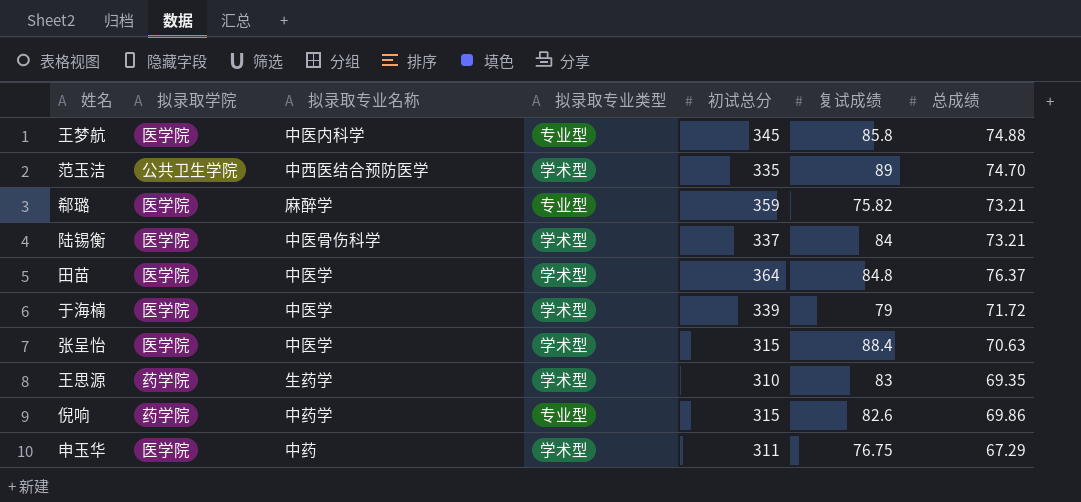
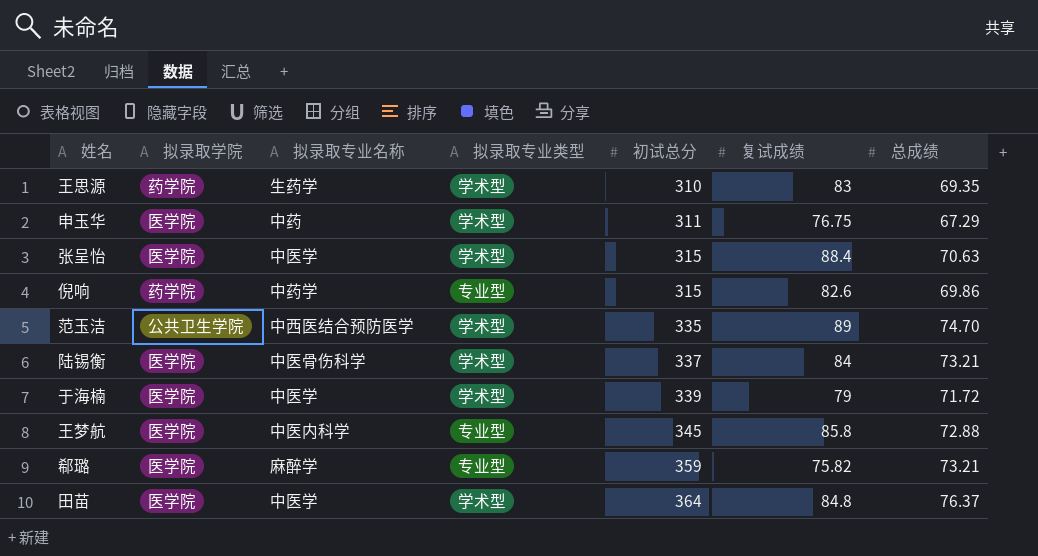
row order: none -> 初试总分 ascending
王梦航 | 总成绩: 74.88 -> 72.88

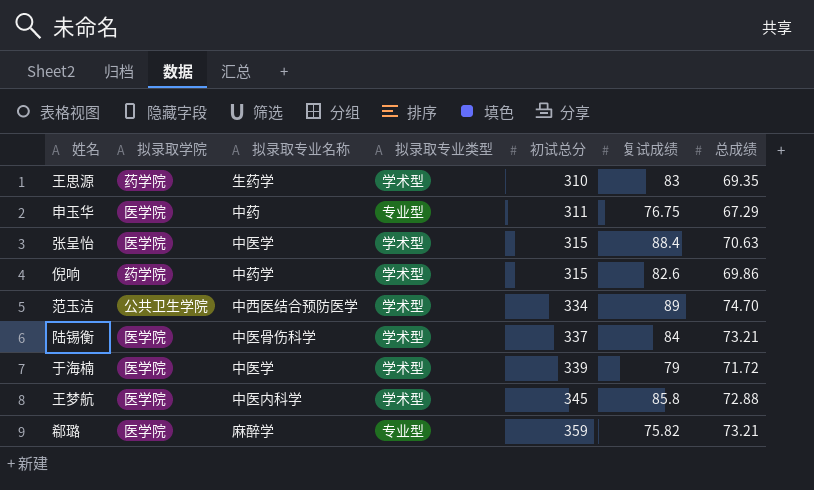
row 田苗: 医学院 | 中医学 | 学术型 | 364 | 84.8 | 76.37 -> none
申玉华 | 拟录取专业类型: 学术型 -> 专业型
倪响 | 拟录取专业类型: 专业型 -> 学术型
范玉洁 | 初试总分: 335 -> 334
王梦航 | 拟录取专业类型: 专业型 -> 学术型

